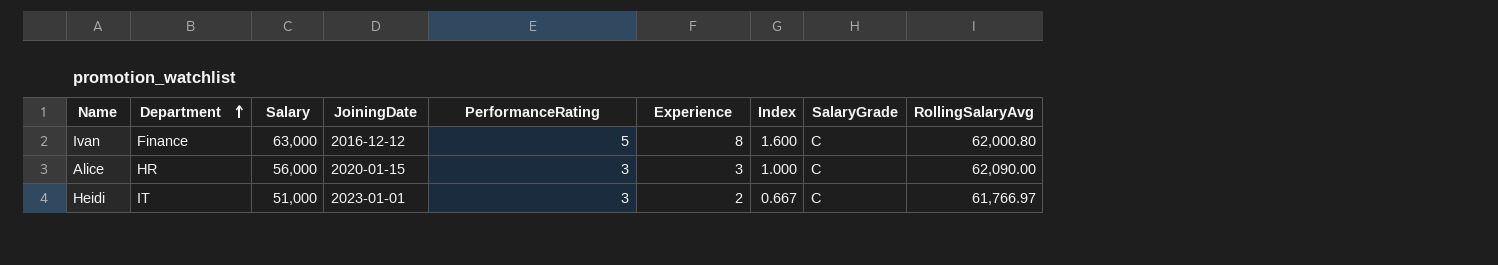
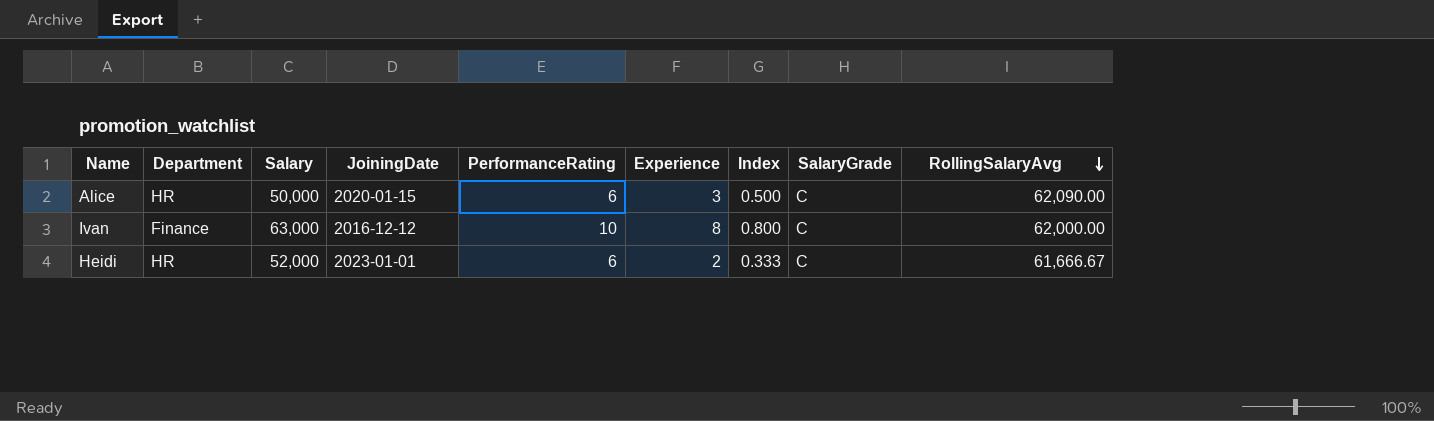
row order: Department ascending -> RollingSalaryAvg descending
Alice | Salary: 56,000 -> 50,000
Alice | PerformanceRating: 3 -> 6
Alice | Index: 1.000 -> 0.500
Ivan | PerformanceRating: 5 -> 10
Ivan | Index: 1.600 -> 0.800
Ivan | RollingSalaryAvg: 62,000.80 -> 62,000.00
Heidi | Department: IT -> HR
Heidi | Salary: 51,000 -> 52,000
Heidi | PerformanceRating: 3 -> 6
Heidi | Index: 0.667 -> 0.333
Heidi | RollingSalaryAvg: 61,766.97 -> 61,666.67

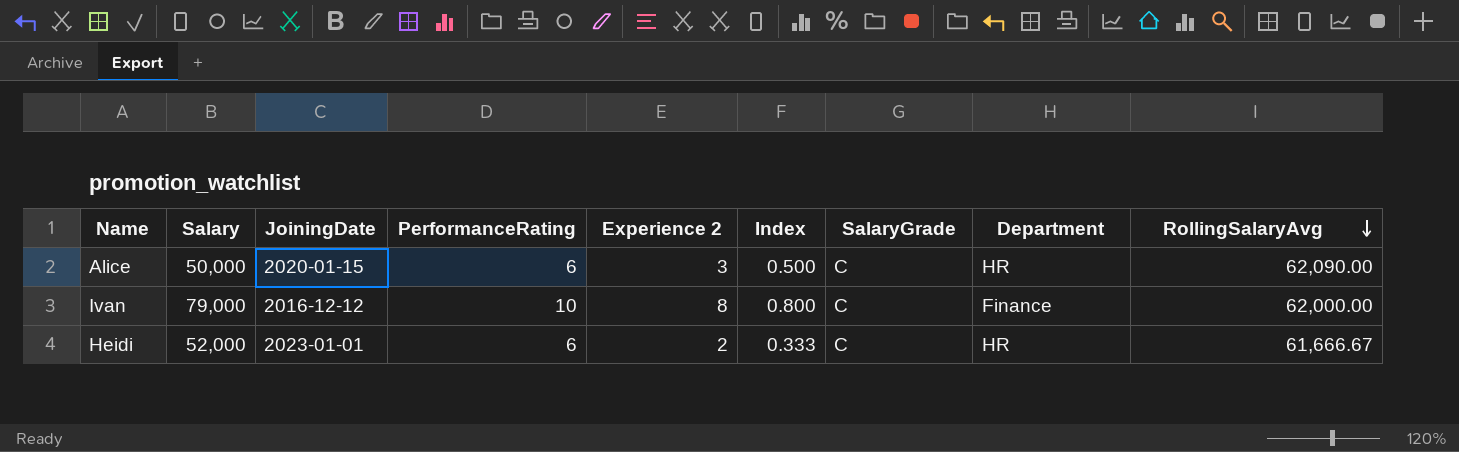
column name: Experience -> Experience 2
column Department | position: 2 -> 8
Ivan | Salary: 63,000 -> 79,000

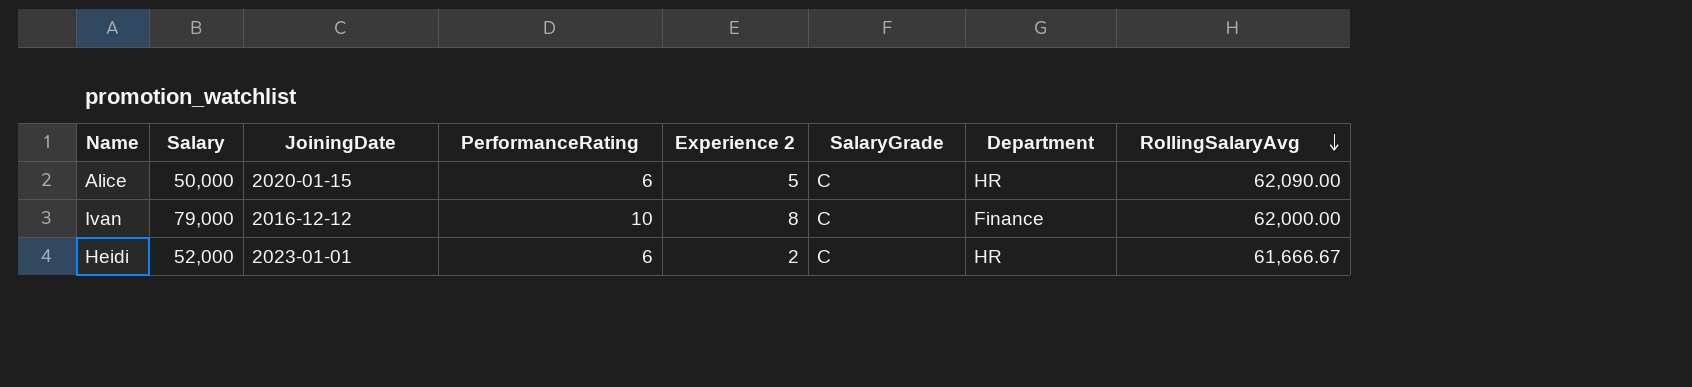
column Index | formula: [Experience 2] / [PerformanceRating] -> none
Alice | Experience 2: 3 -> 5

